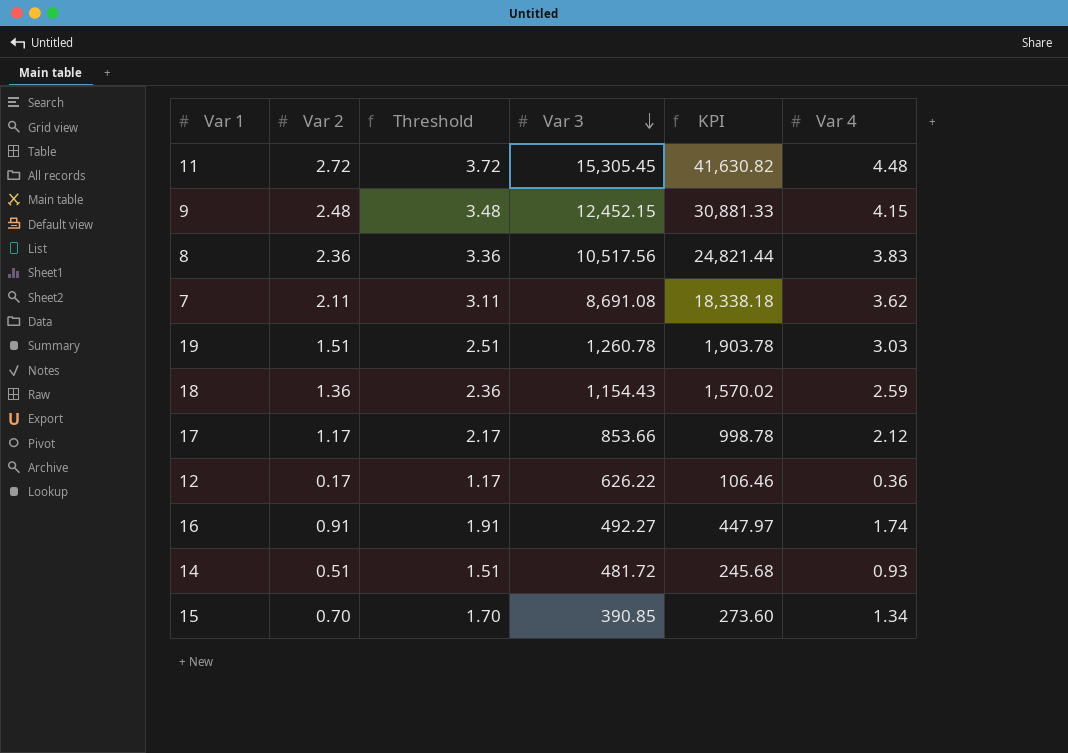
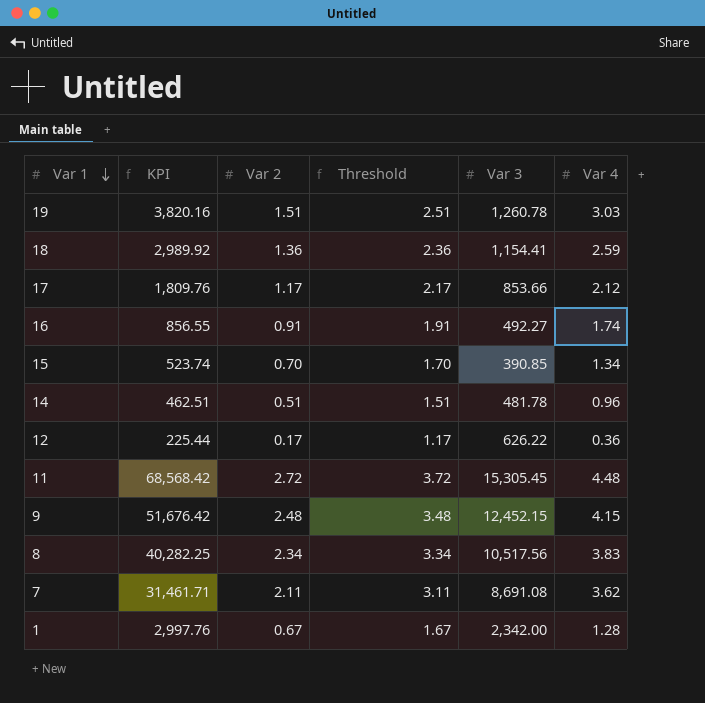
row order: Var 3 descending -> Var 1 descending
column KPI | formula: [Var 2] * [Var 3] -> [Var 3] * [Var 4]
column KPI | position: 5 -> 2
18 | Var 3: 1,154.43 -> 1,154.41
14 | Var 3: 481.72 -> 481.78
14 | Var 4: 0.93 -> 0.96
8 | Var 2: 2.36 -> 2.34
8 | Threshold: 3.36 -> 3.34
row 1: none -> 2,997.76 | 0.67 | 1.67 | 2,342.00 | 1.28

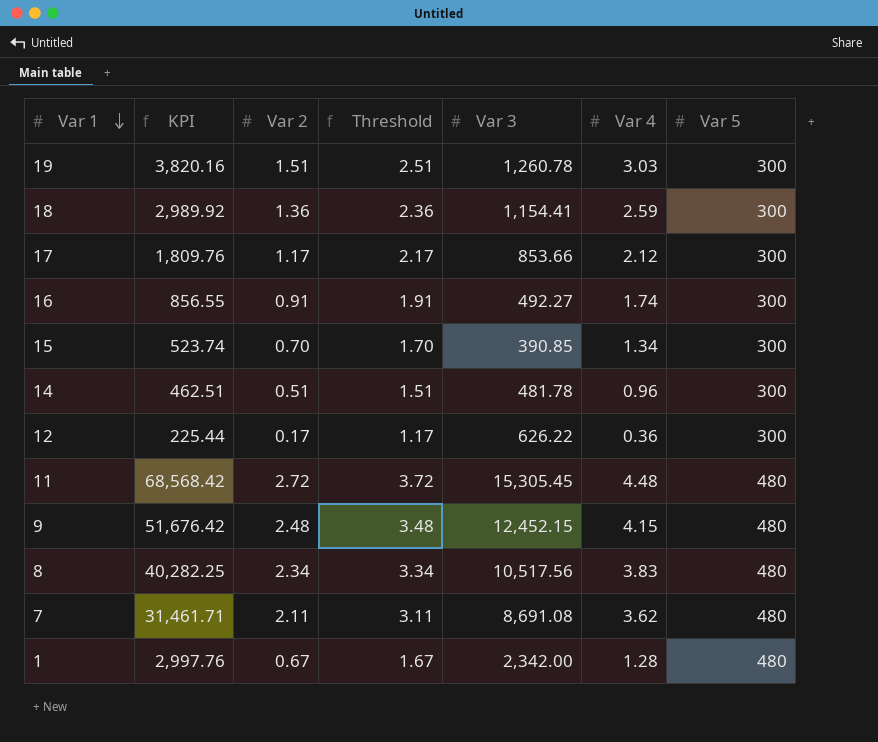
column Var 5 | position: none -> 7

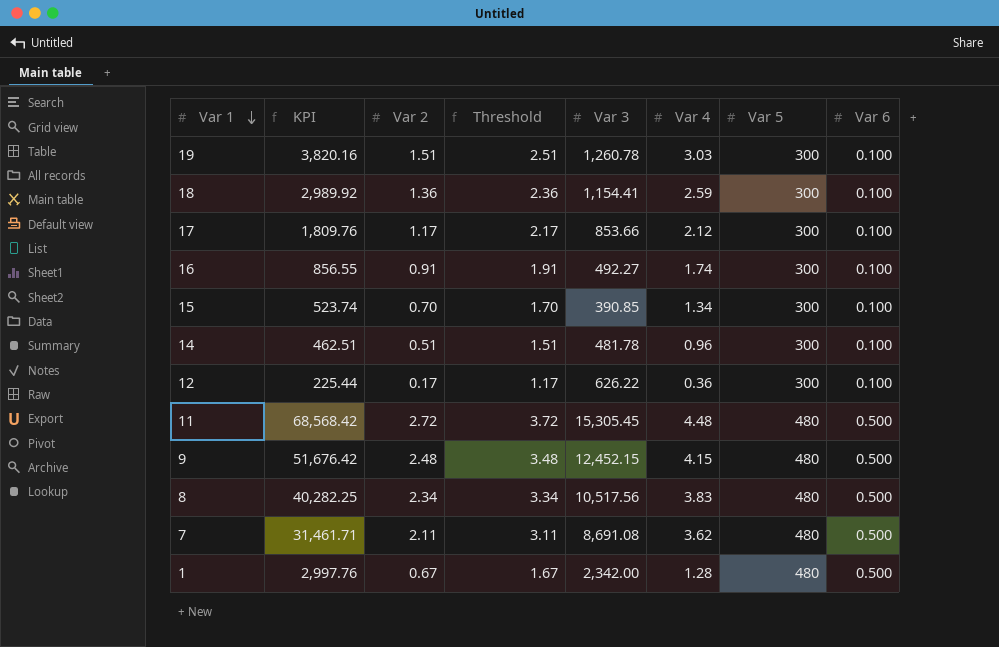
column Var 6 | position: none -> 8

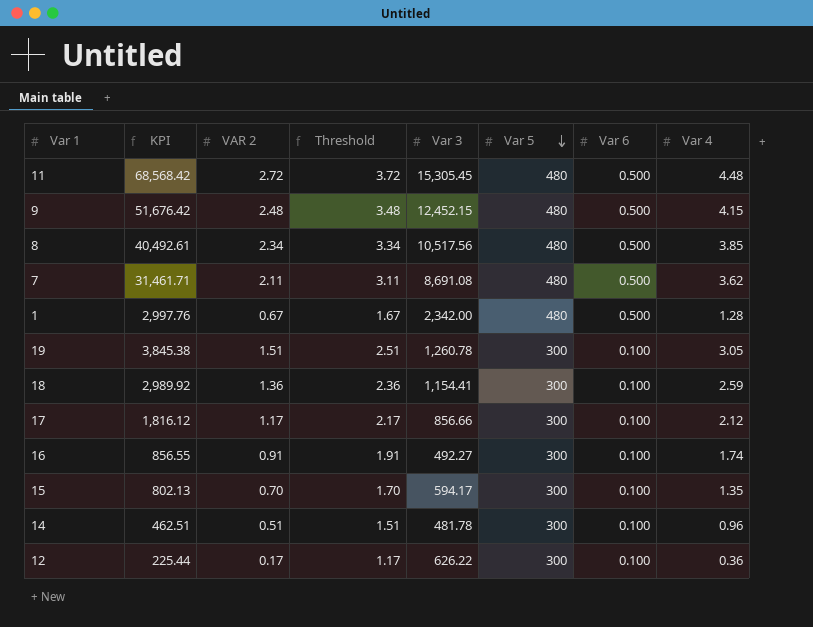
row order: Var 1 descending -> Var 5 descending
column name: Var 2 -> VAR 2
column Var 4 | position: 6 -> 8
8 | KPI: 40,282.25 -> 40,492.61
8 | Var 4: 3.83 -> 3.85
19 | KPI: 3,820.16 -> 3,845.38
19 | Var 4: 3.03 -> 3.05
17 | KPI: 1,809.76 -> 1,816.12
17 | Var 3: 853.66 -> 856.66
15 | KPI: 523.74 -> 802.13
15 | Var 3: 390.85 -> 594.17
15 | Var 4: 1.34 -> 1.35

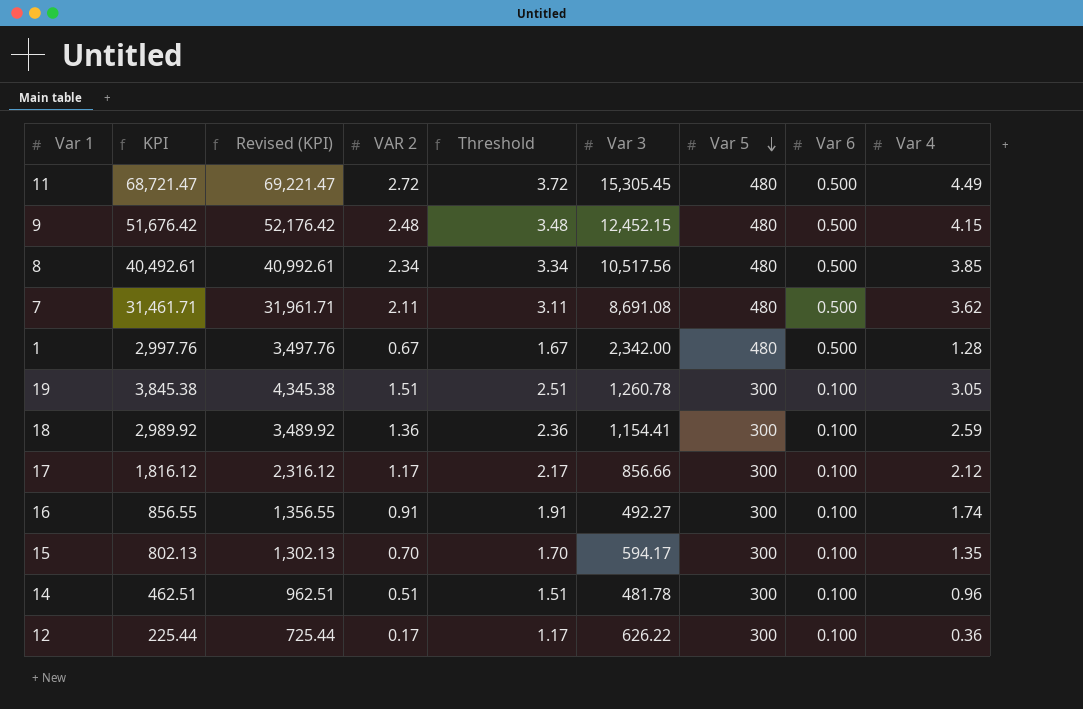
column Revised (KPI) | formula: none -> [KPI] + 500
11 | KPI: 68,568.42 -> 68,721.47
11 | Var 4: 4.48 -> 4.49

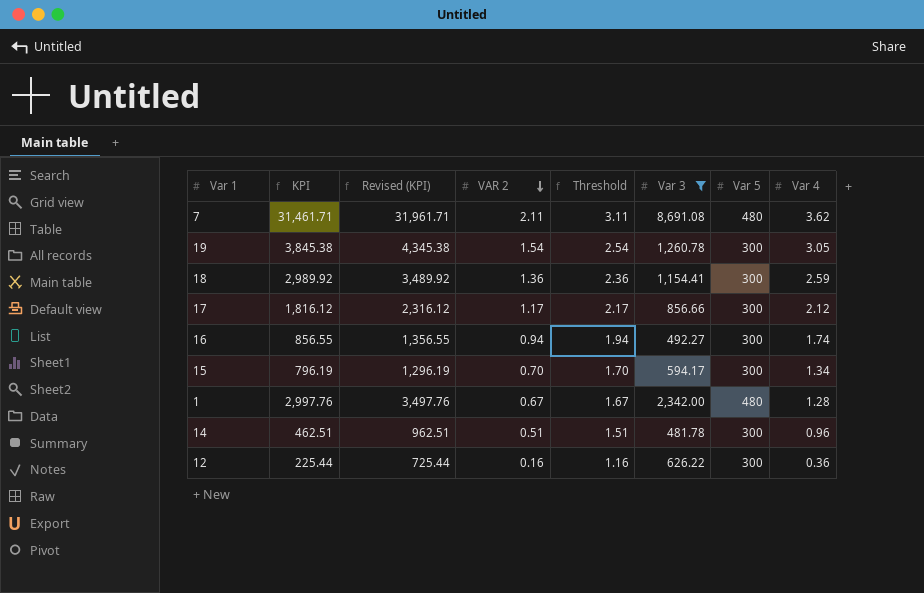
filter: none -> Var 3 <= 8,691.08
row order: Var 5 descending -> VAR 2 descending
column Var 6 | position: 8 -> none
19 | VAR 2: 1.51 -> 1.54
19 | Threshold: 2.51 -> 2.54
16 | VAR 2: 0.91 -> 0.94
16 | Threshold: 1.91 -> 1.94
15 | KPI: 802.13 -> 796.19
15 | Revised (KPI): 1,302.13 -> 1,296.19
15 | Var 4: 1.35 -> 1.34
12 | VAR 2: 0.17 -> 0.16
12 | Threshold: 1.17 -> 1.16

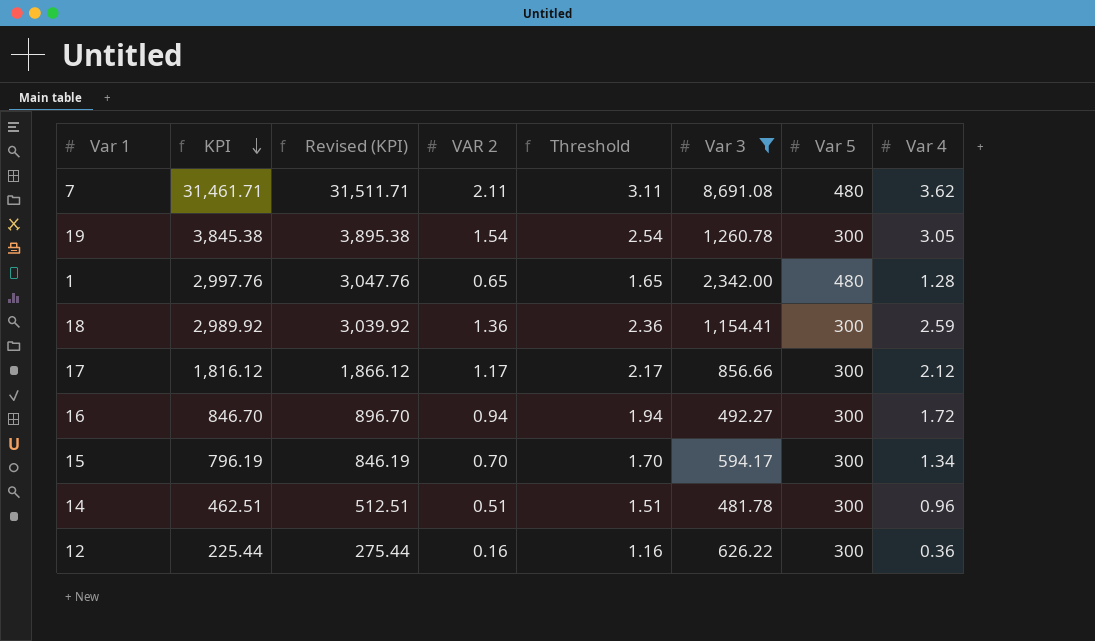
row order: VAR 2 descending -> KPI descending
column Revised (KPI) | formula: [KPI] + 500 -> [KPI] + 50
1 | VAR 2: 0.67 -> 0.65
1 | Threshold: 1.67 -> 1.65
16 | KPI: 856.55 -> 846.70
16 | Var 4: 1.74 -> 1.72

